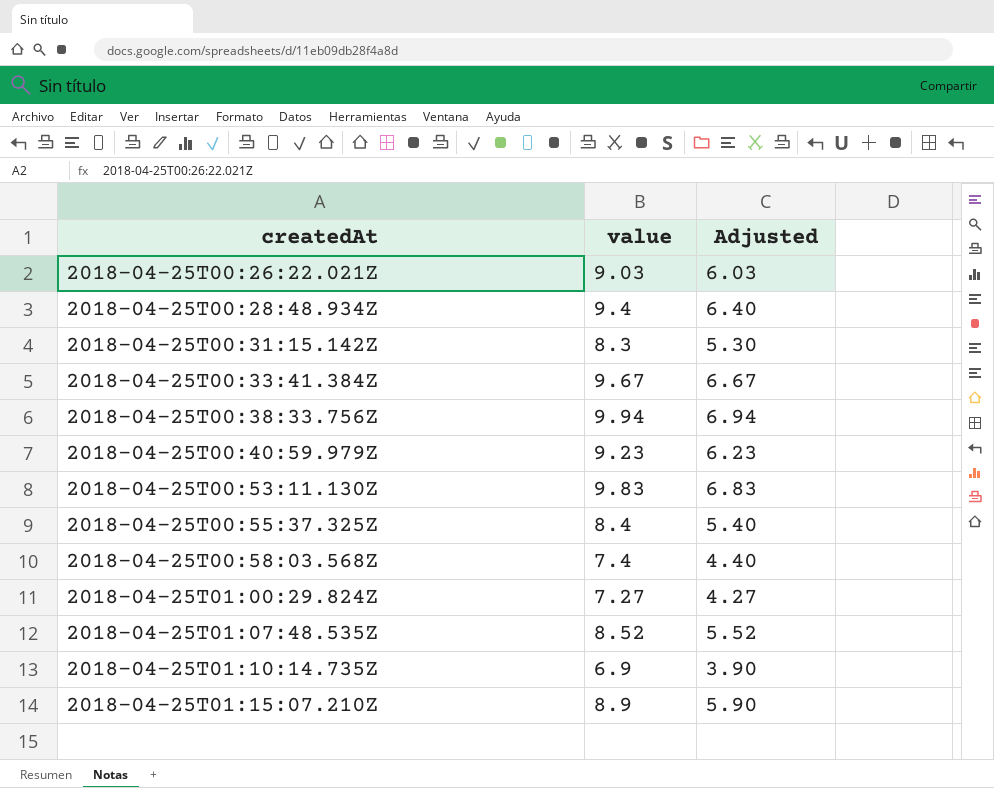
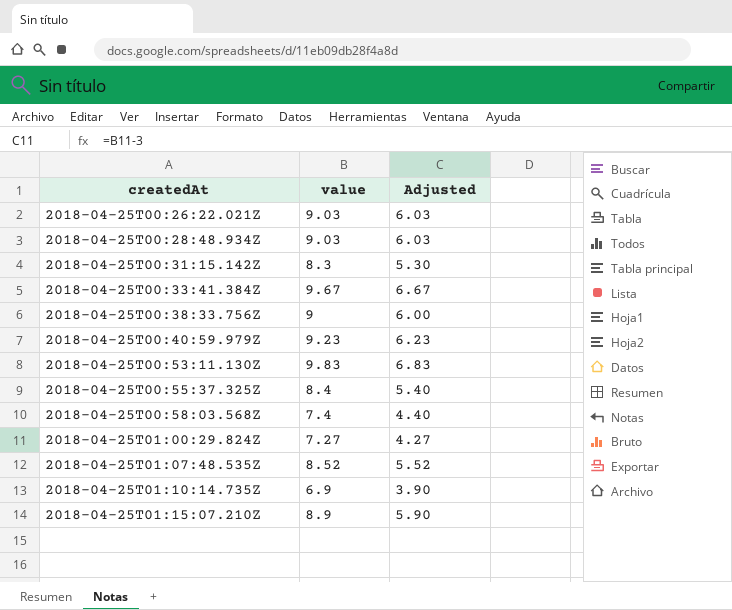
2018-04-25T00:28:48.934Z | value: 9.4 -> 9.03
2018-04-25T00:28:48.934Z | Adjusted: 6.40 -> 6.03
2018-04-25T00:38:33.756Z | value: 9.94 -> 9
2018-04-25T00:38:33.756Z | Adjusted: 6.94 -> 6.00

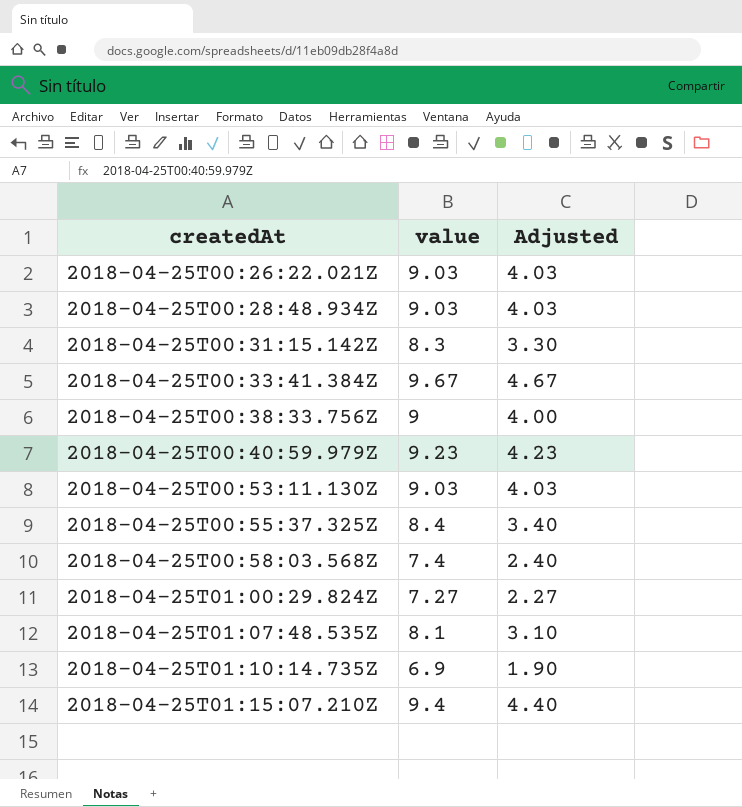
column Adjusted | formula: [value] - 3 -> [value] - 5
2018-04-25T00:53:11.130Z | value: 9.83 -> 9.03
2018-04-25T01:07:48.535Z | value: 8.52 -> 8.1
2018-04-25T01:15:07.210Z | value: 8.9 -> 9.4

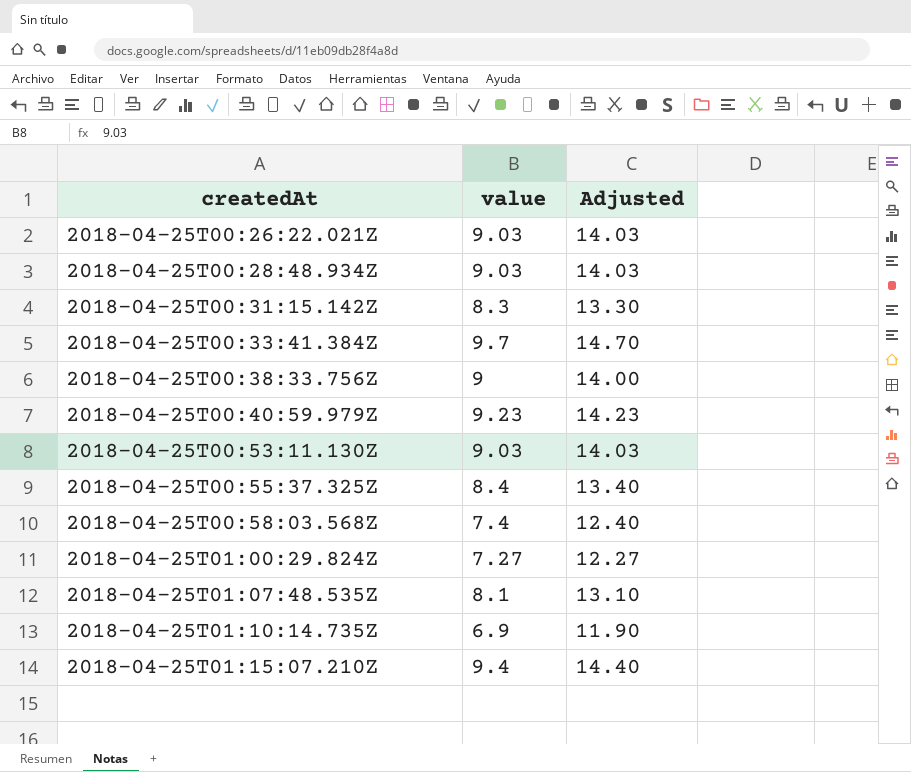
column Adjusted | formula: [value] - 5 -> [value] + 5
2018-04-25T00:33:41.384Z | value: 9.67 -> 9.7

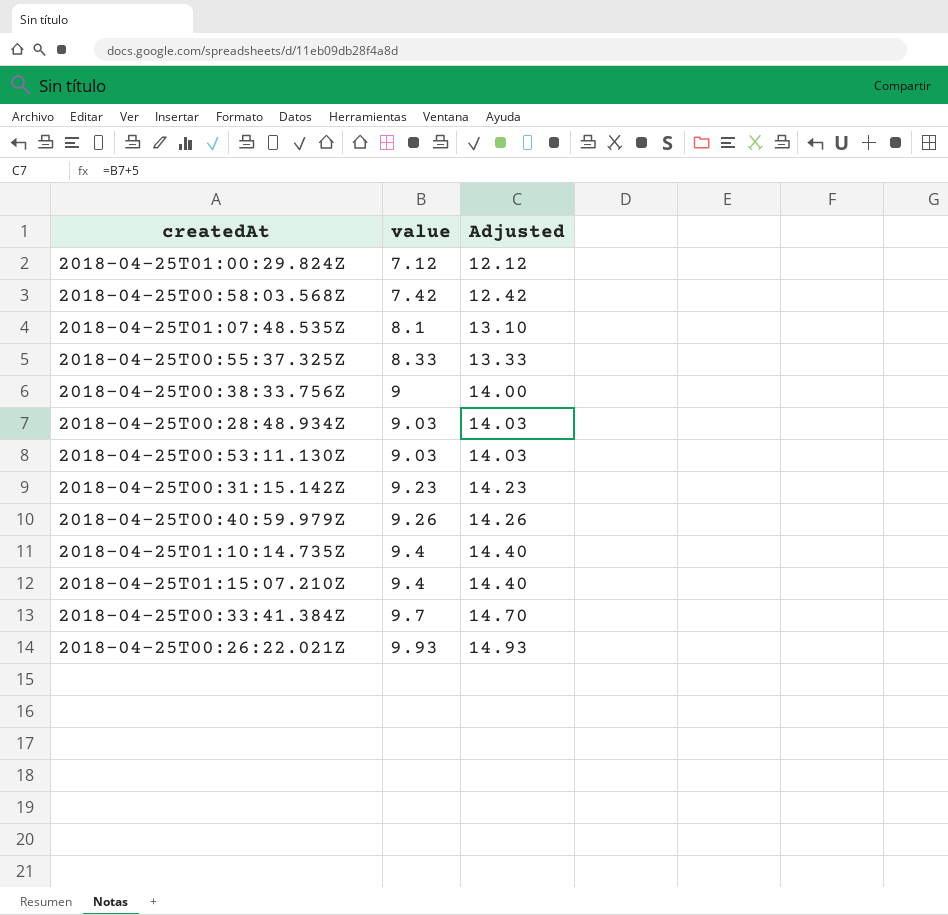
row order: createdAt ascending -> value ascending
2018-04-25T01:00:29.824Z | value: 7.27 -> 7.12
2018-04-25T01:00:29.824Z | Adjusted: 12.27 -> 12.12
2018-04-25T00:58:03.568Z | value: 7.4 -> 7.42
2018-04-25T00:58:03.568Z | Adjusted: 12.40 -> 12.42
2018-04-25T00:55:37.325Z | value: 8.4 -> 8.33
2018-04-25T00:55:37.325Z | Adjusted: 13.40 -> 13.33
2018-04-25T00:31:15.142Z | value: 8.3 -> 9.23
2018-04-25T00:31:15.142Z | Adjusted: 13.30 -> 14.23
2018-04-25T00:40:59.979Z | value: 9.23 -> 9.26
2018-04-25T00:40:59.979Z | Adjusted: 14.23 -> 14.26
2018-04-25T01:10:14.735Z | value: 6.9 -> 9.4
2018-04-25T01:10:14.735Z | Adjusted: 11.90 -> 14.40
2018-04-25T00:26:22.021Z | value: 9.03 -> 9.93
2018-04-25T00:26:22.021Z | Adjusted: 14.03 -> 14.93

